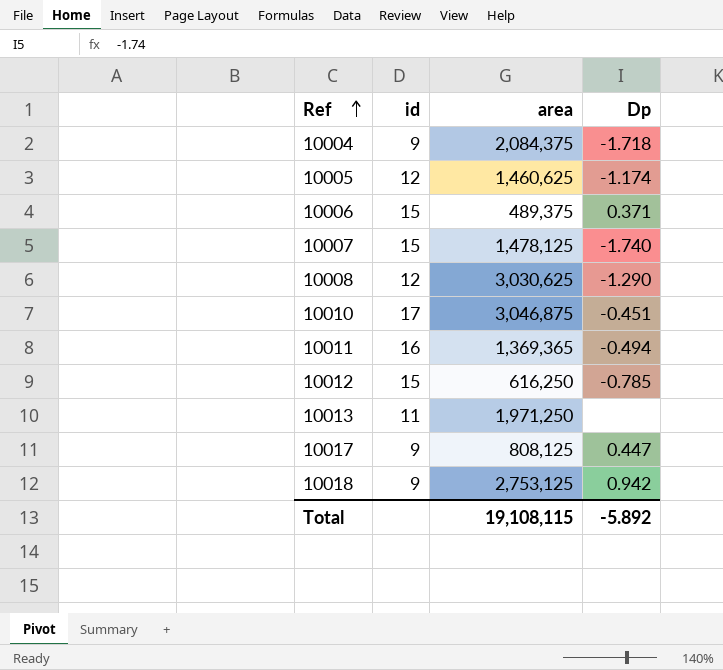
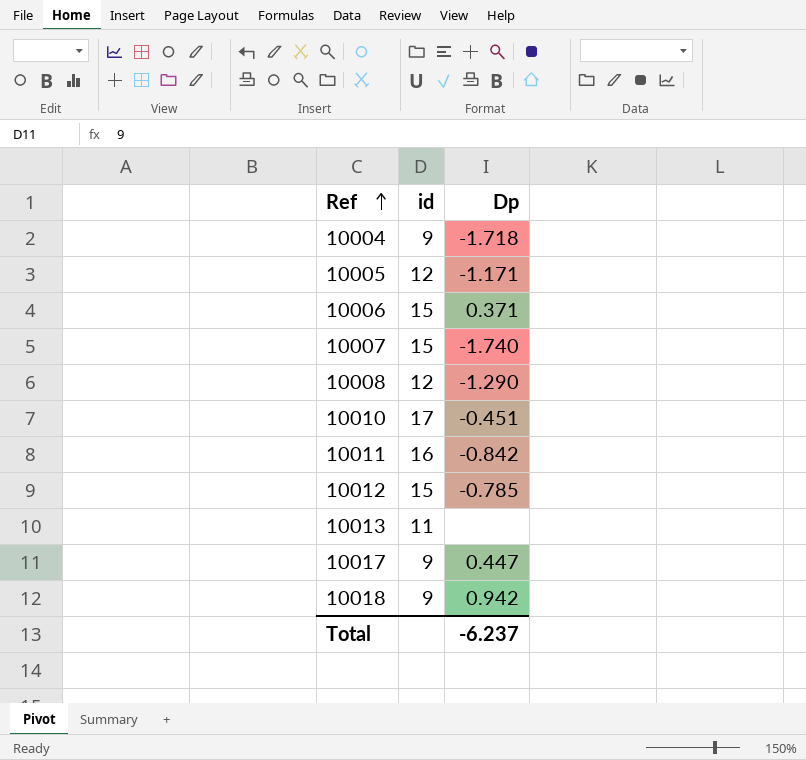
column area | position: 3 -> none
10005 | Dp: -1.174 -> -1.171
10011 | Dp: -0.494 -> -0.842
Total | Dp: -5.892 -> -6.237

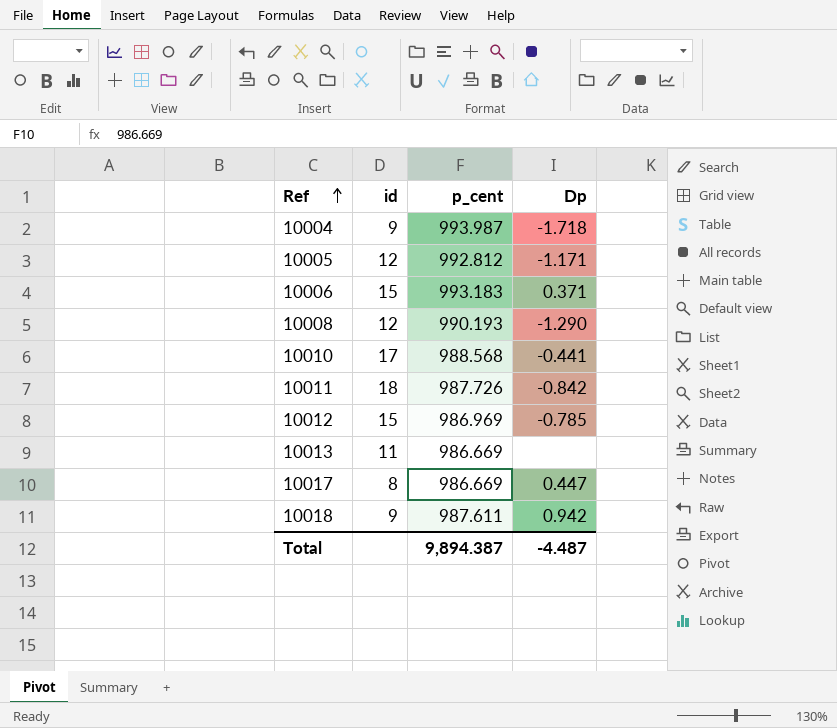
column p_cent | position: none -> 3
row 10007: 15 | -1.740 -> none
10010 | Dp: -0.451 -> -0.441
10011 | id: 16 -> 18
10017 | id: 9 -> 8
Total | Dp: -6.237 -> -4.487

